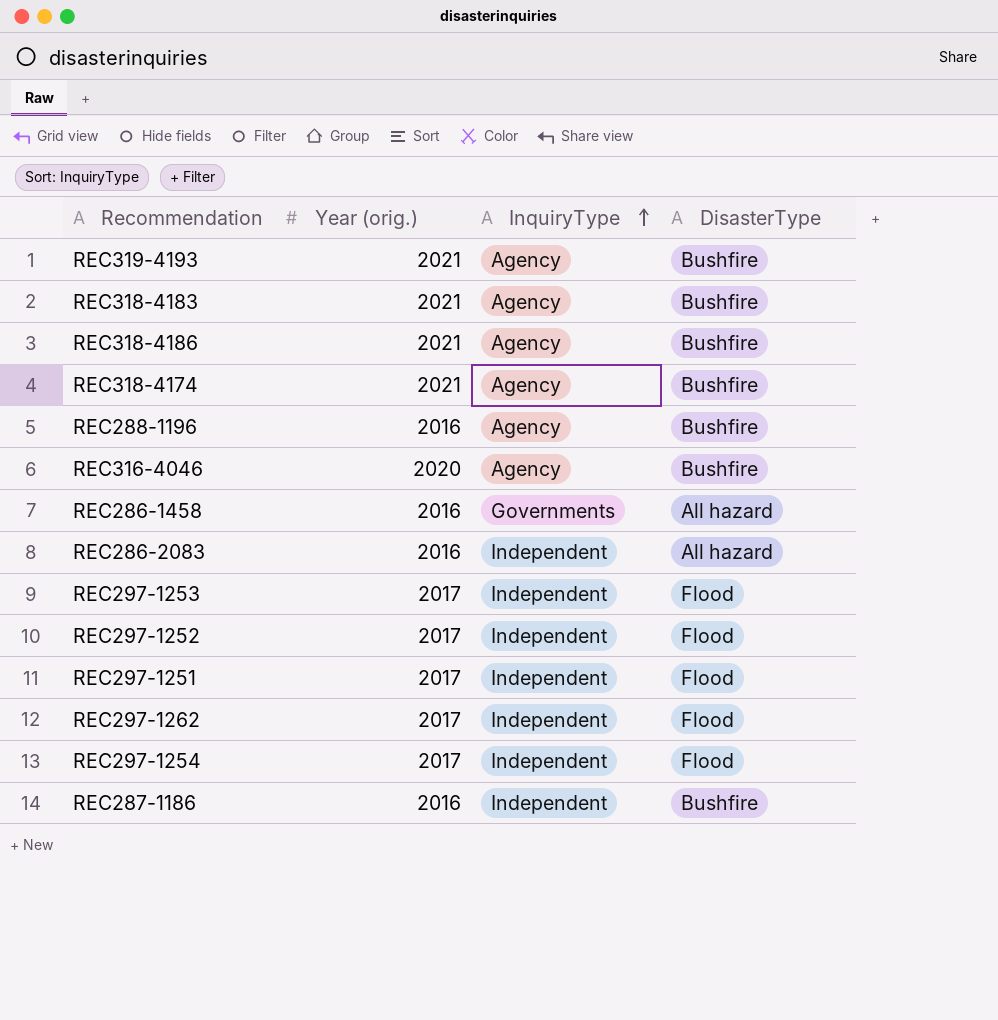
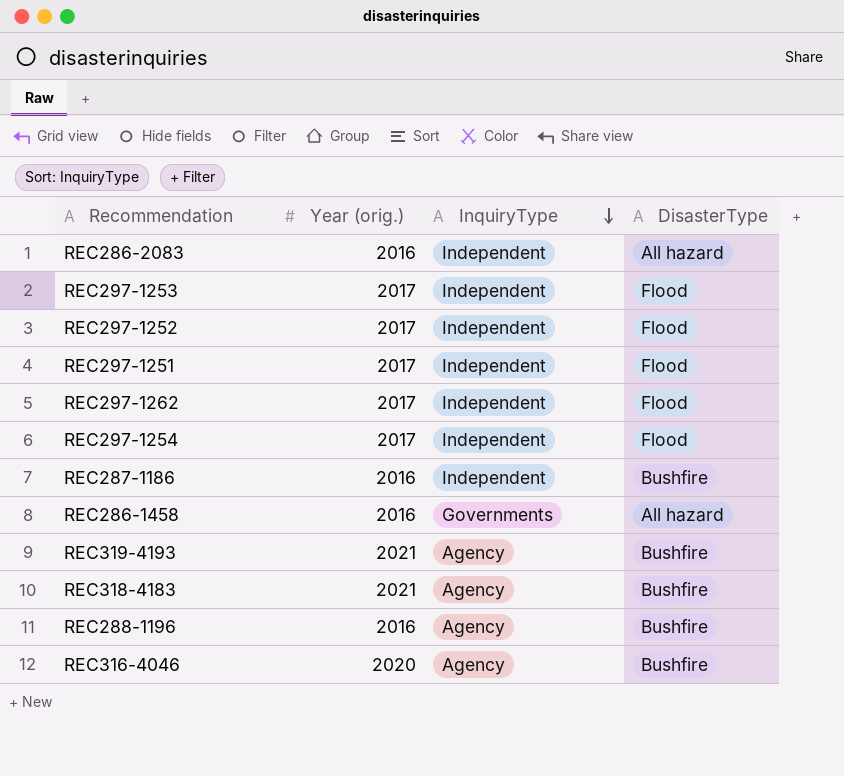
row order: InquiryType ascending -> InquiryType descending
row REC318-4186: 2021 | Agency | Bushfire -> none
row REC318-4174: 2021 | Agency | Bushfire -> none

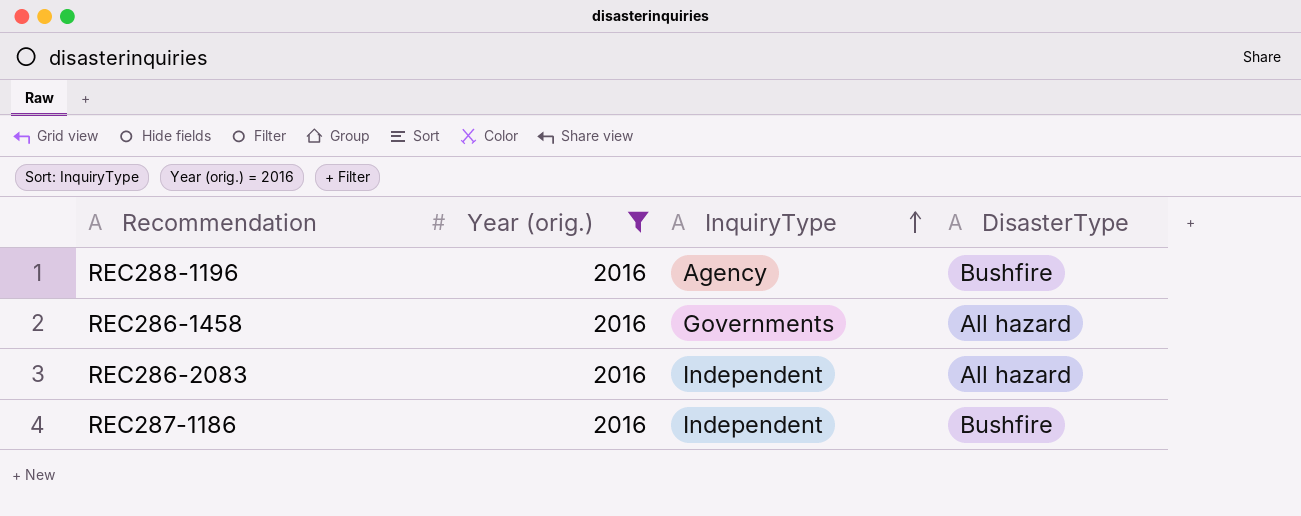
filter: none -> Year (orig.) = 2016
row order: InquiryType descending -> InquiryType ascending

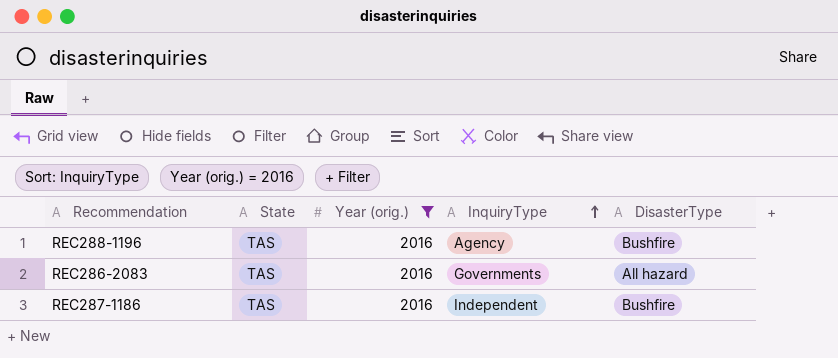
column State | position: none -> 2
row REC286-1458: 2016 | Governments | All hazard -> none
REC286-2083 | InquiryType: Independent -> Governments

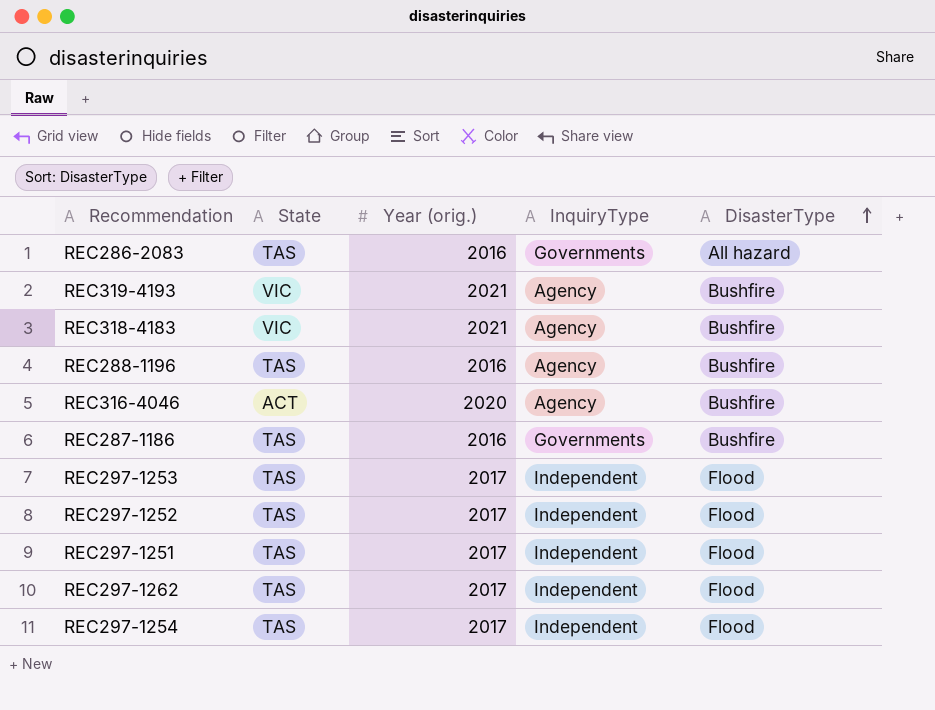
filter: Year (orig.) = 2016 -> none
row order: InquiryType ascending -> DisasterType ascending
REC287-1186 | InquiryType: Independent -> Governments

